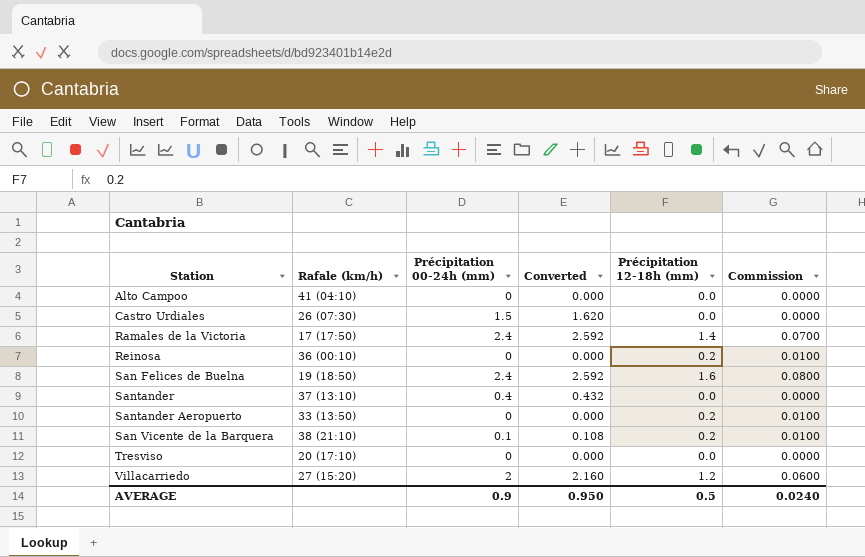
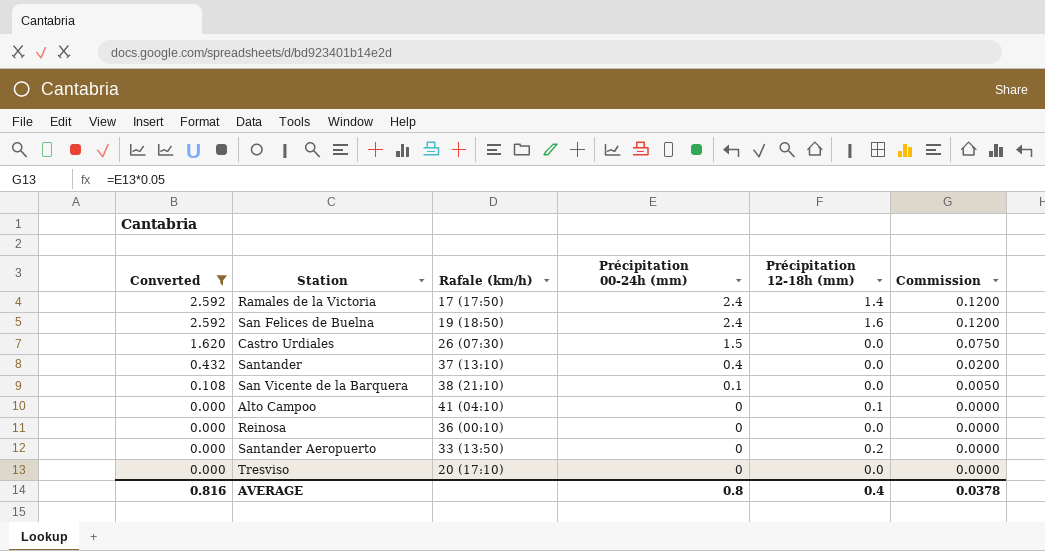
filter: none -> Converted != 2.160
row order: none -> Converted descending
column Converted | position: 4 -> 1
column Commission | formula: [Précipitation 12-18h (mm)] * 0.05 -> [Précipitation 00-24h (mm)] * 0.05
San Vicente de la Barquera | Précipitation 12-18h (mm): 0.2 -> 0.0
Alto Campoo | Précipitation 12-18h (mm): 0.0 -> 0.1
Reinosa | Précipitation 12-18h (mm): 0.2 -> 0.0
AVERAGE | Converted: 0.950 -> 0.816
AVERAGE | Précipitation 00-24h (mm): 0.9 -> 0.8
AVERAGE | Précipitation 12-18h (mm): 0.5 -> 0.4
AVERAGE | Commission: 0.0240 -> 0.0378

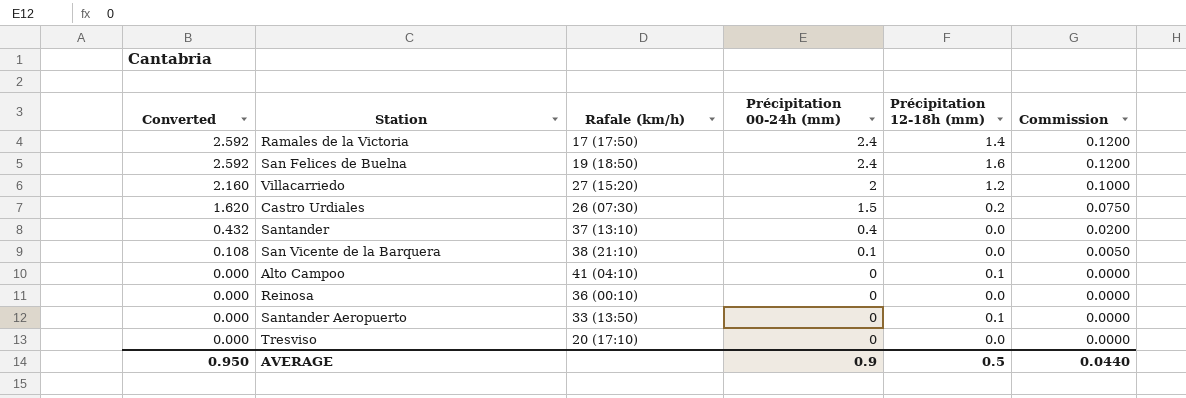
filter: Converted != 2.160 -> none
Castro Urdiales | Précipitation 12-18h (mm): 0.0 -> 0.2
Santander Aeropuerto | Précipitation 12-18h (mm): 0.2 -> 0.1
AVERAGE | Converted: 0.816 -> 0.950
AVERAGE | Précipitation 00-24h (mm): 0.8 -> 0.9
AVERAGE | Précipitation 12-18h (mm): 0.4 -> 0.5
AVERAGE | Commission: 0.0378 -> 0.0440

